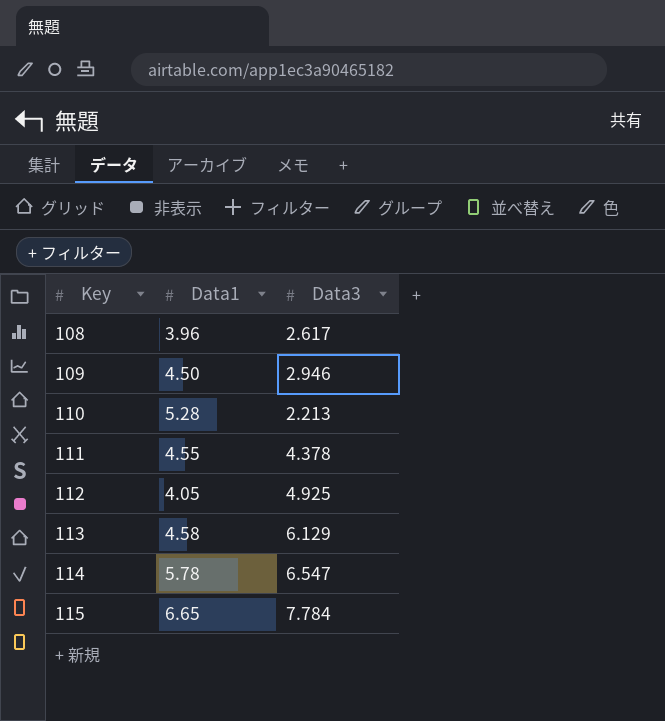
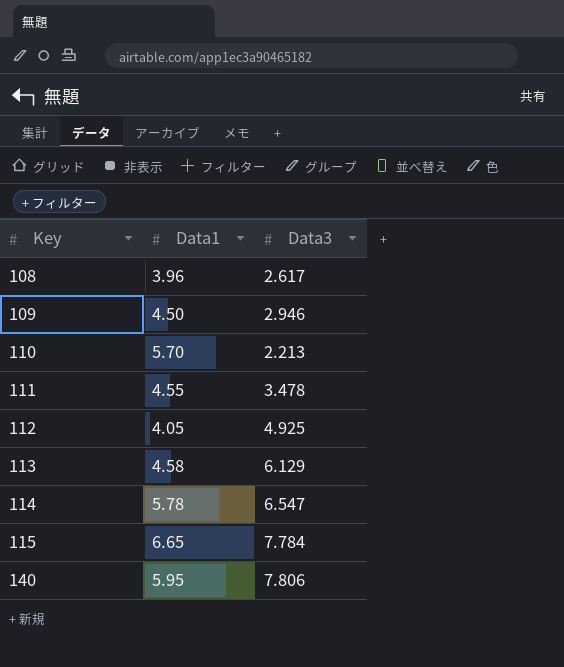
110 | Data1: 5.28 -> 5.70
111 | Data3: 4.378 -> 3.478
row 140: none -> 5.95 | 7.806

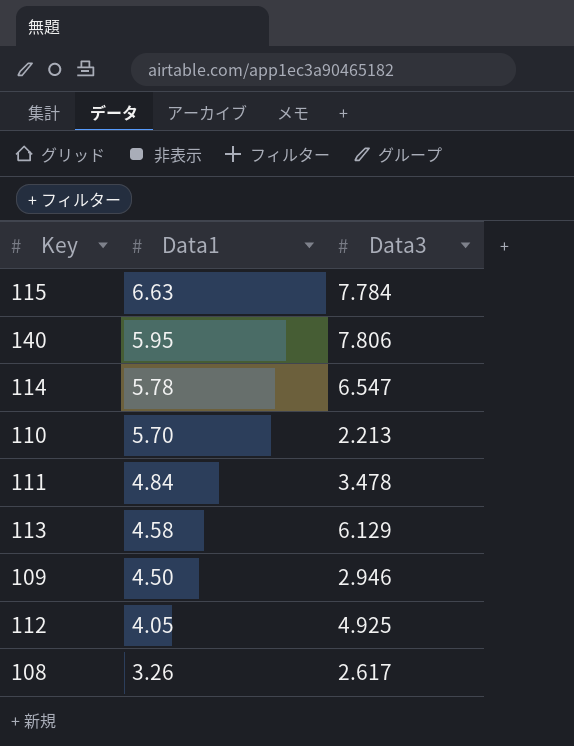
row order: Key ascending -> Data1 descending
115 | Data1: 6.65 -> 6.63
111 | Data1: 4.55 -> 4.84
108 | Data1: 3.96 -> 3.26

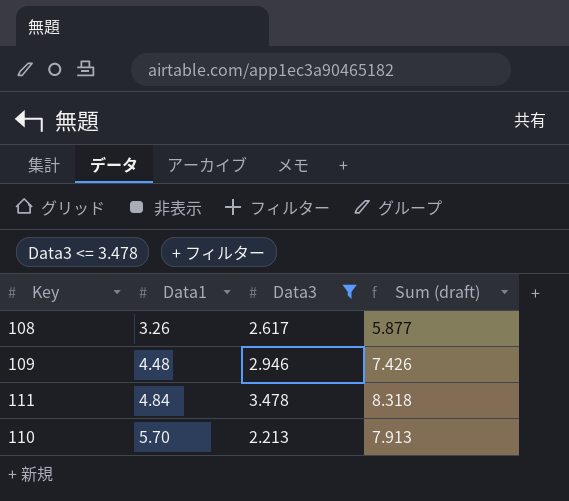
filter: none -> Data3 <= 3.478
row order: Data1 descending -> Data1 ascending
column Sum (draft) | formula: none -> [Data1] + [Data3]
109 | Data1: 4.50 -> 4.48

